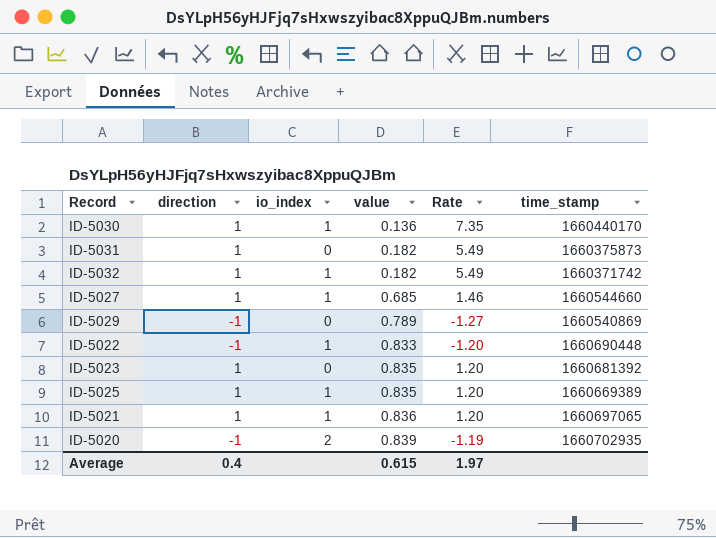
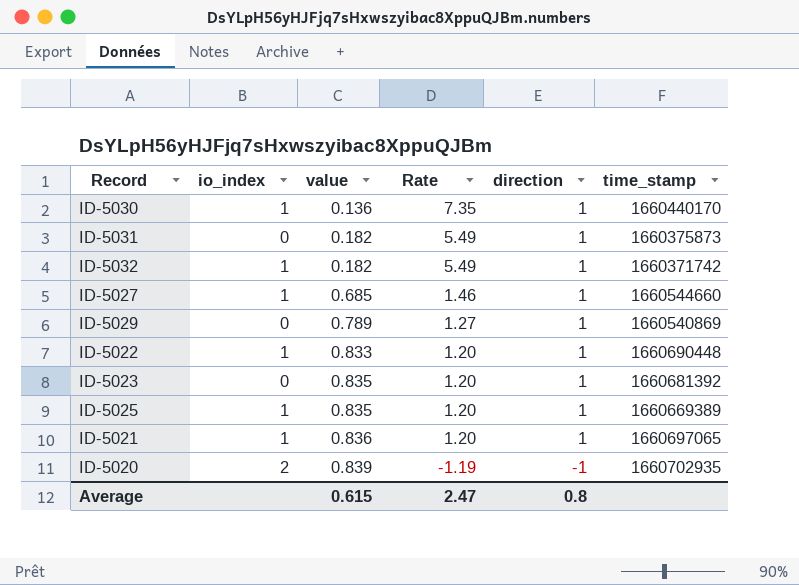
column direction | position: 2 -> 5
ID-5029 | Rate: -1.27 -> 1.27
ID-5029 | direction: -1 -> 1
ID-5022 | Rate: -1.20 -> 1.20
ID-5022 | direction: -1 -> 1
Average | Rate: 1.97 -> 2.47
Average | direction: 0.4 -> 0.8

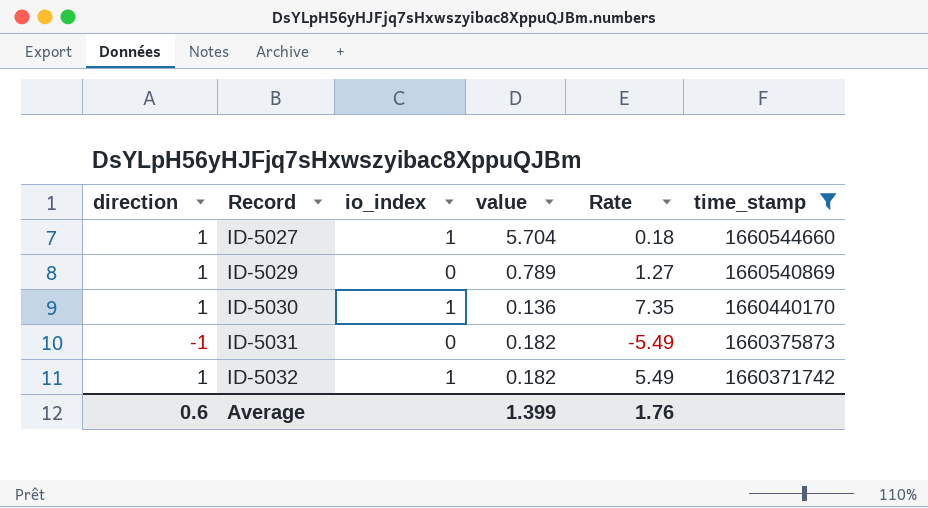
filter: none -> time_stamp <= 1660544660
row order: value ascending -> Record ascending
column direction | position: 5 -> 1
ID-5027 | value: 0.685 -> 5.704
ID-5027 | Rate: 1.46 -> 0.18
ID-5031 | direction: 1 -> -1
ID-5031 | Rate: 5.49 -> -5.49
Average | direction: 0.8 -> 0.6
Average | value: 0.615 -> 1.399
Average | Rate: 2.47 -> 1.76

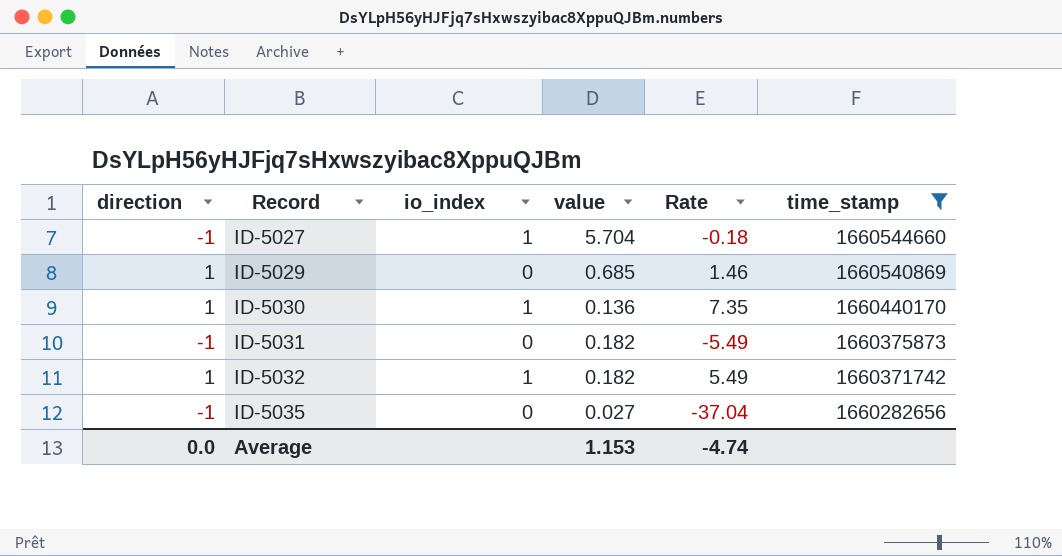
ID-5027 | direction: 1 -> -1
ID-5027 | Rate: 0.18 -> -0.18
ID-5029 | value: 0.789 -> 0.685
ID-5029 | Rate: 1.27 -> 1.46
row ID-5035: none -> -1 | 0 | 0.027 | -37.04 | 1660282656
Average | direction: 0.6 -> 0.0
Average | value: 1.399 -> 1.153
Average | Rate: 1.76 -> -4.74

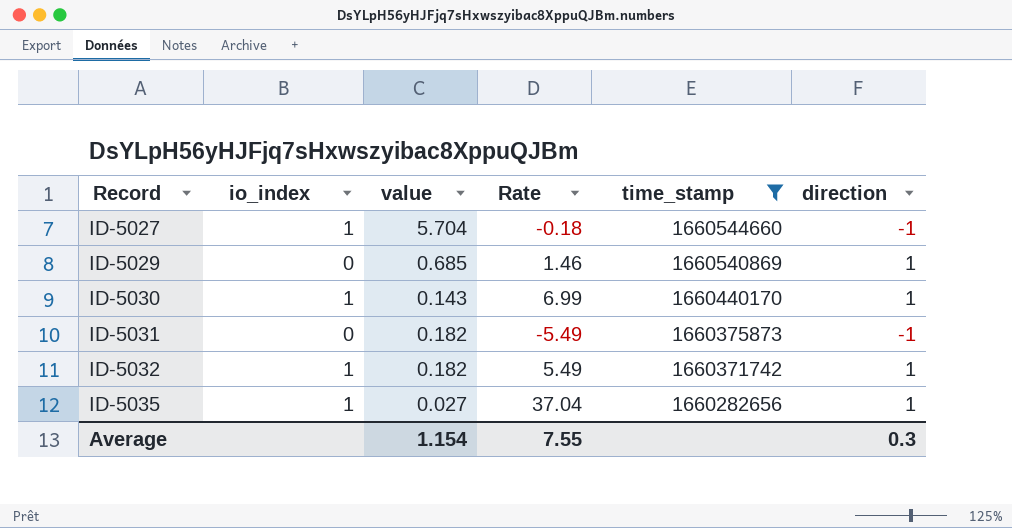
column direction | position: 1 -> 6
ID-5030 | value: 0.136 -> 0.143
ID-5030 | Rate: 7.35 -> 6.99
ID-5035 | io_index: 0 -> 1
ID-5035 | Rate: -37.04 -> 37.04
ID-5035 | direction: -1 -> 1
Average | value: 1.153 -> 1.154
Average | Rate: -4.74 -> 7.55
Average | direction: 0.0 -> 0.3

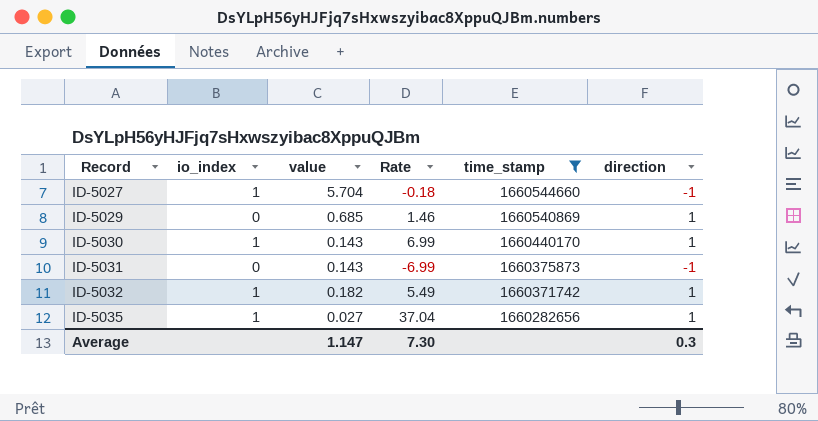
ID-5031 | value: 0.182 -> 0.143
ID-5031 | Rate: -5.49 -> -6.99
Average | value: 1.154 -> 1.147
Average | Rate: 7.55 -> 7.30

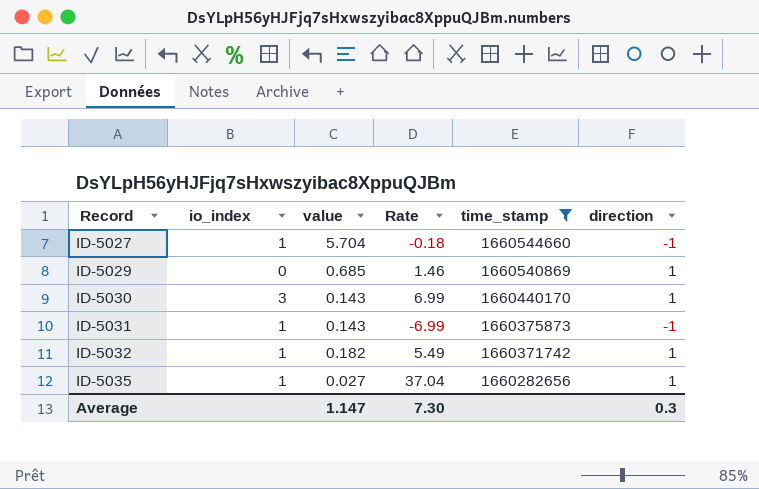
ID-5030 | io_index: 1 -> 3
ID-5031 | io_index: 0 -> 1

